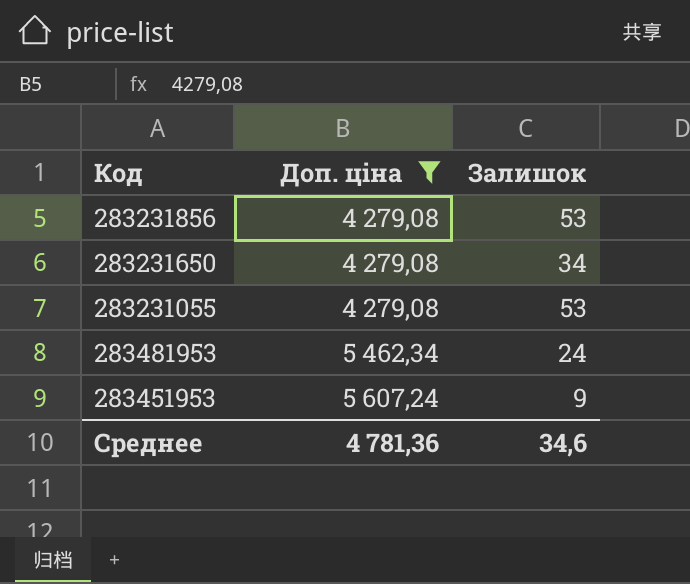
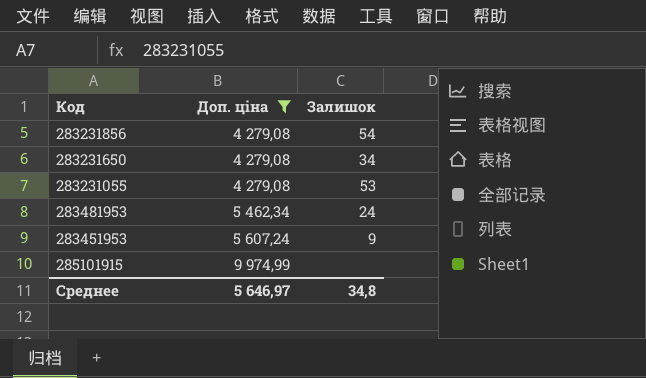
283231856 | Залишок: 53 -> 54
row 285101915: none -> 9 974,99 | none
Среднее | Доп. ціна: 4 781,36 -> 5 646,97
Среднее | Залишок: 34,6 -> 34,8

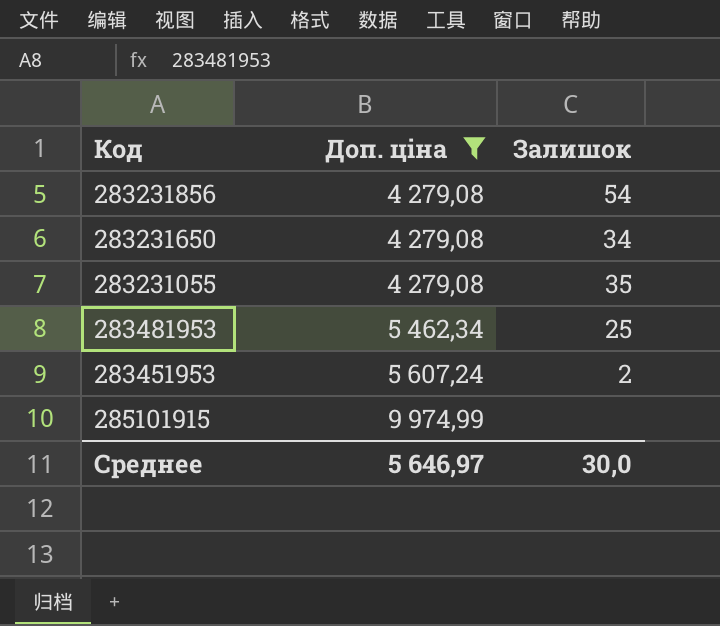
283231055 | Залишок: 53 -> 35
283481953 | Залишок: 24 -> 25
283451953 | Залишок: 9 -> 2
Среднее | Залишок: 34,8 -> 30,0

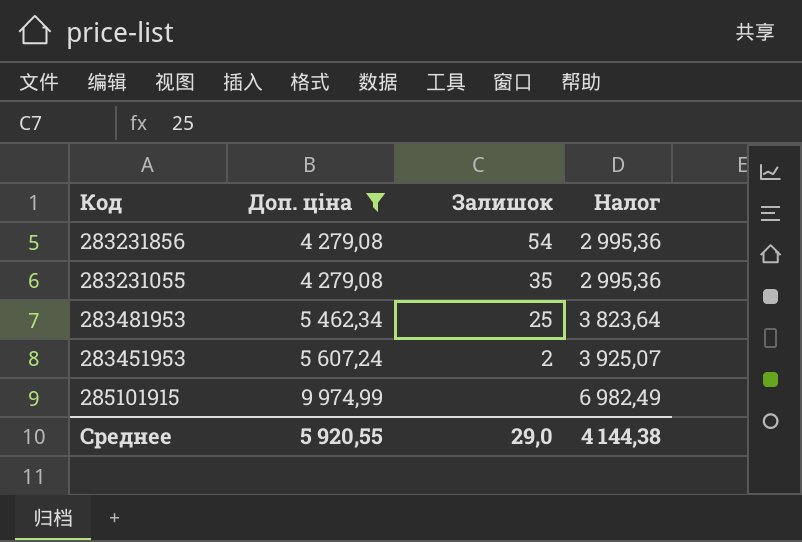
column Налог | formula: none -> [Доп. ціна] * 0,7
row 283231650: 4 279,08 | 34 -> none
Среднее | Доп. ціна: 5 646,97 -> 5 920,55
Среднее | Залишок: 30,0 -> 29,0

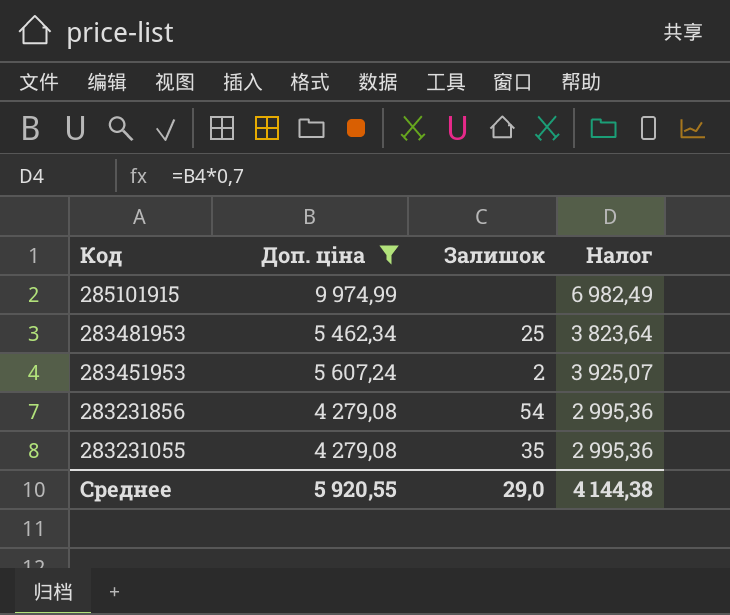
row order: Доп. ціна ascending -> Код descending

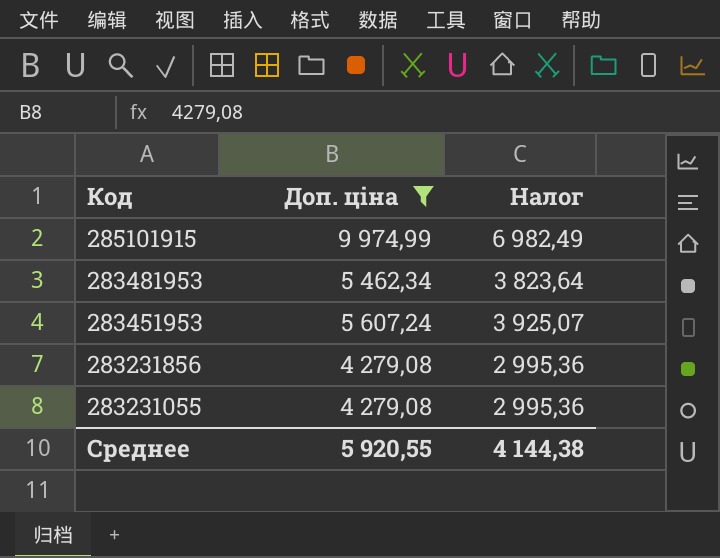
column Залишок | position: 3 -> none

